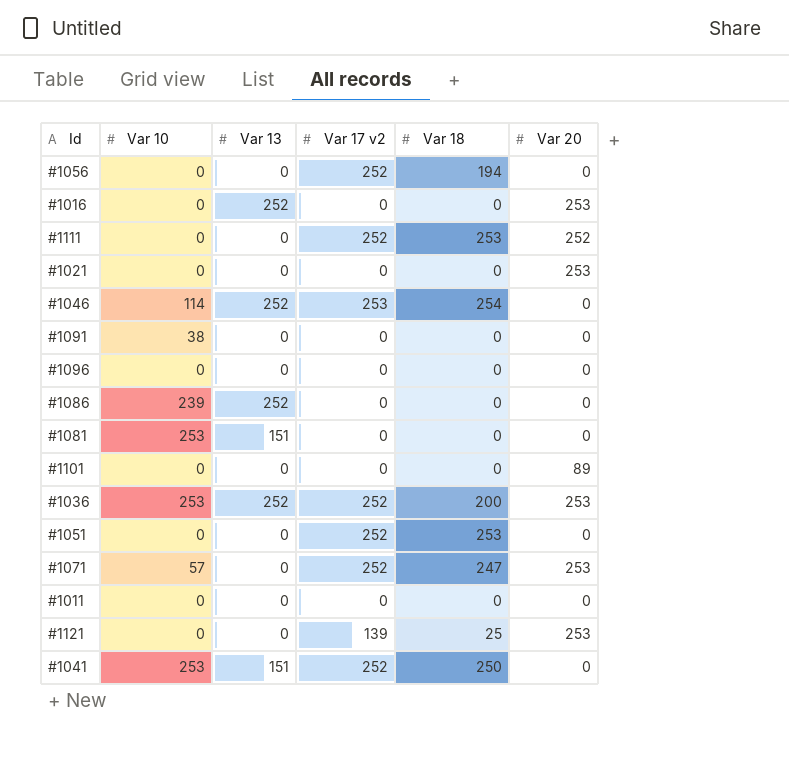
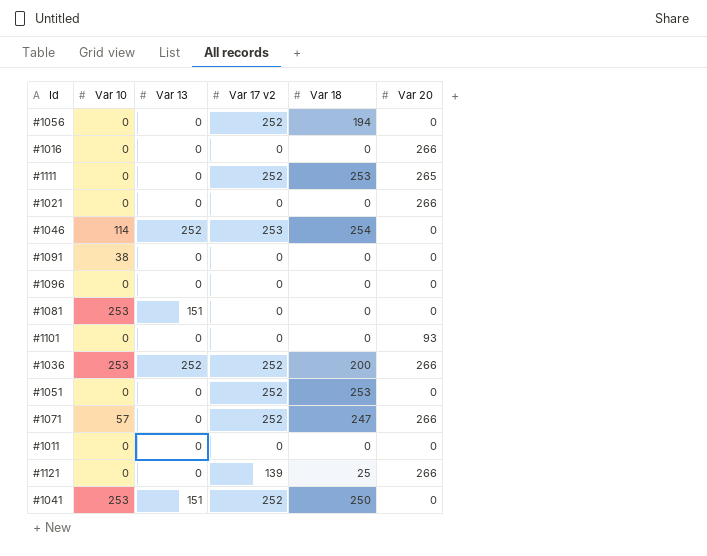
row #1086: 239 | 252 | 0 | 0 | 0 -> none
#1016 | Var 13: 252 -> 0
#1016 | Var 20: 253 -> 266
#1111 | Var 20: 252 -> 265
#1021 | Var 20: 253 -> 266
#1101 | Var 20: 89 -> 93
#1036 | Var 20: 253 -> 266
#1071 | Var 20: 253 -> 266
#1121 | Var 20: 253 -> 266

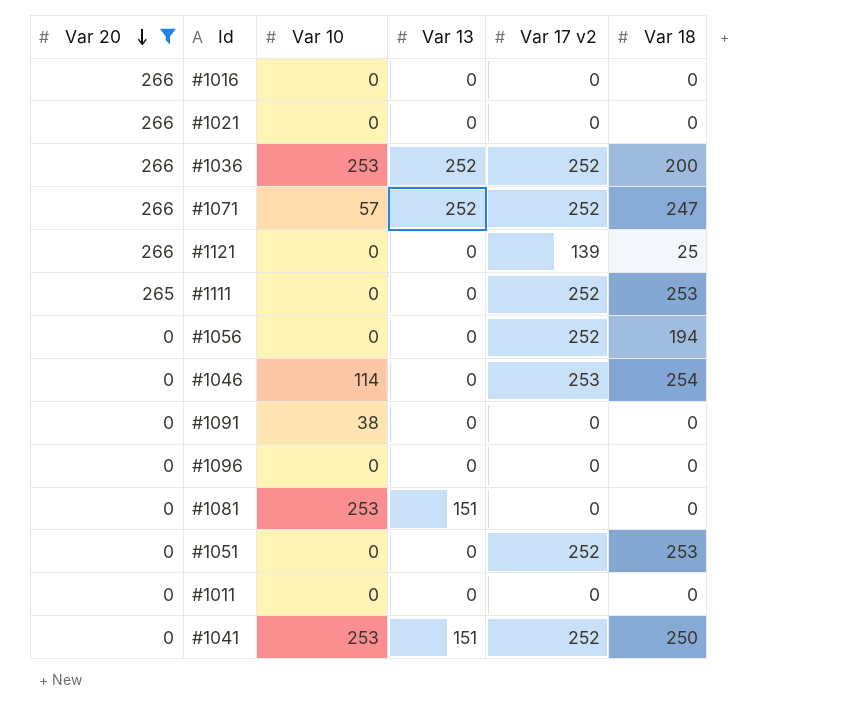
filter: none -> Var 20 != 93
row order: none -> Var 20 descending
column Var 20 | position: 6 -> 1
#1071 | Var 13: 0 -> 252
#1046 | Var 13: 252 -> 0

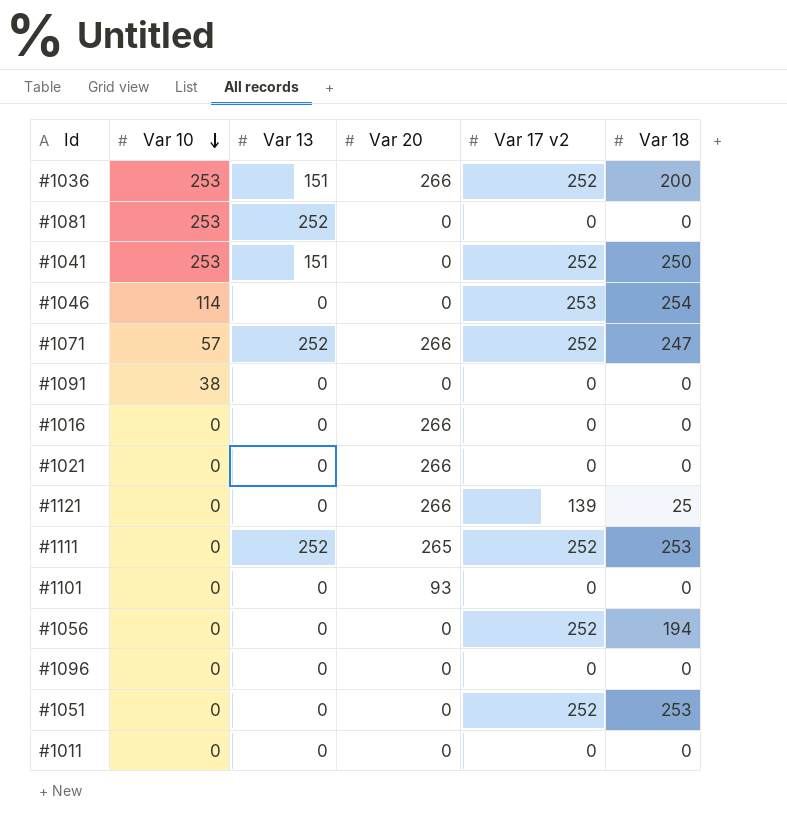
filter: Var 20 != 93 -> none
row order: Var 20 descending -> Var 10 descending
column Var 20 | position: 1 -> 4
#1036 | Var 13: 252 -> 151
#1081 | Var 13: 151 -> 252
#1111 | Var 13: 0 -> 252

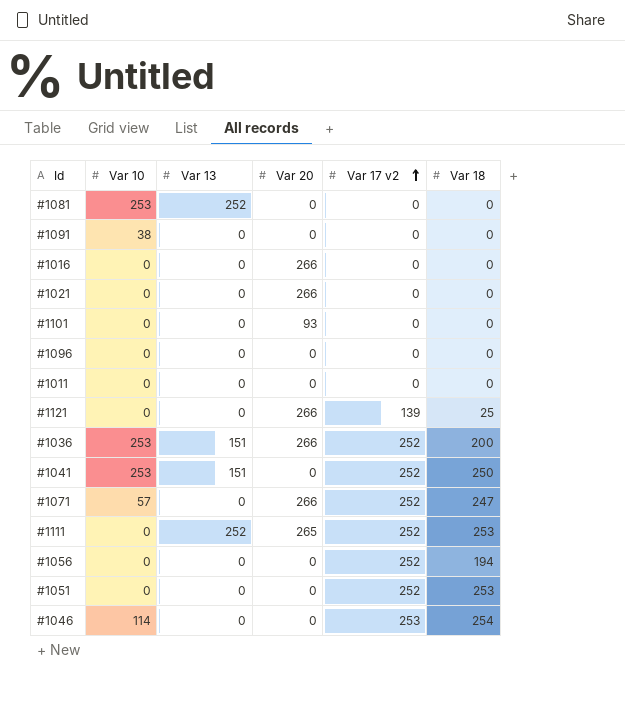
row order: Var 10 descending -> Var 17 v2 ascending
#1071 | Var 13: 252 -> 0

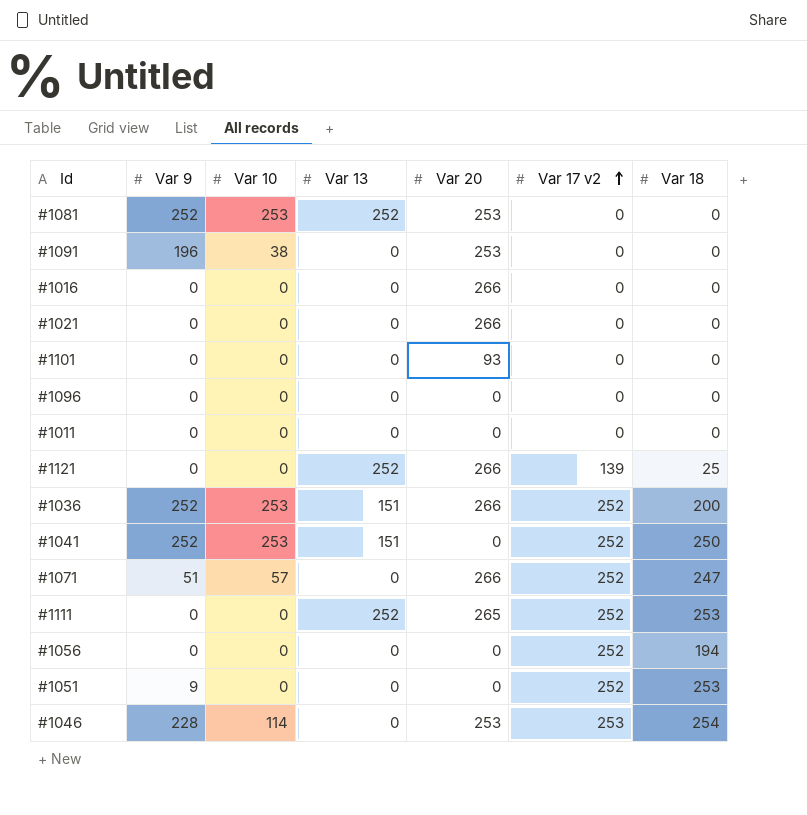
column Var 9 | position: none -> 2
#1081 | Var 20: 0 -> 253
#1091 | Var 20: 0 -> 253
#1121 | Var 13: 0 -> 252
#1046 | Var 20: 0 -> 253

